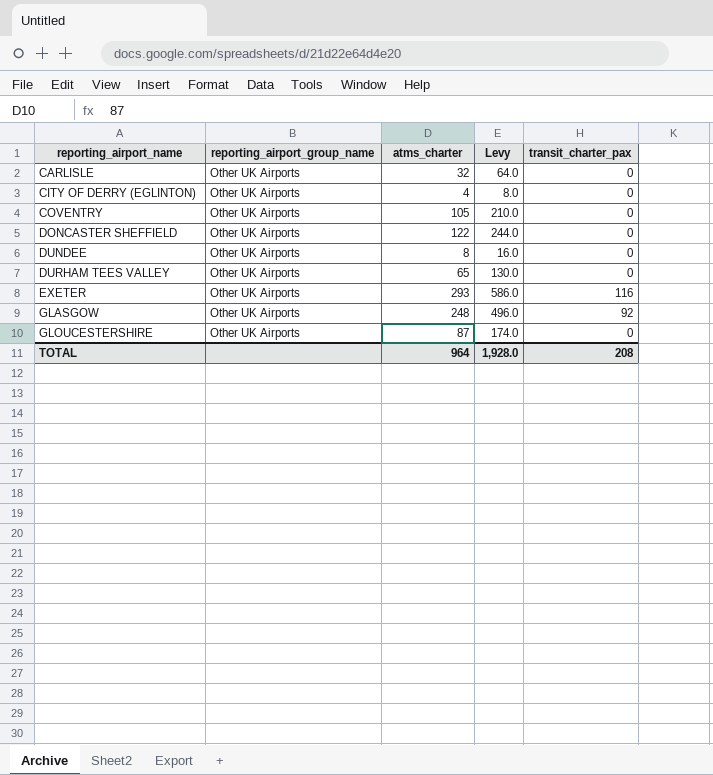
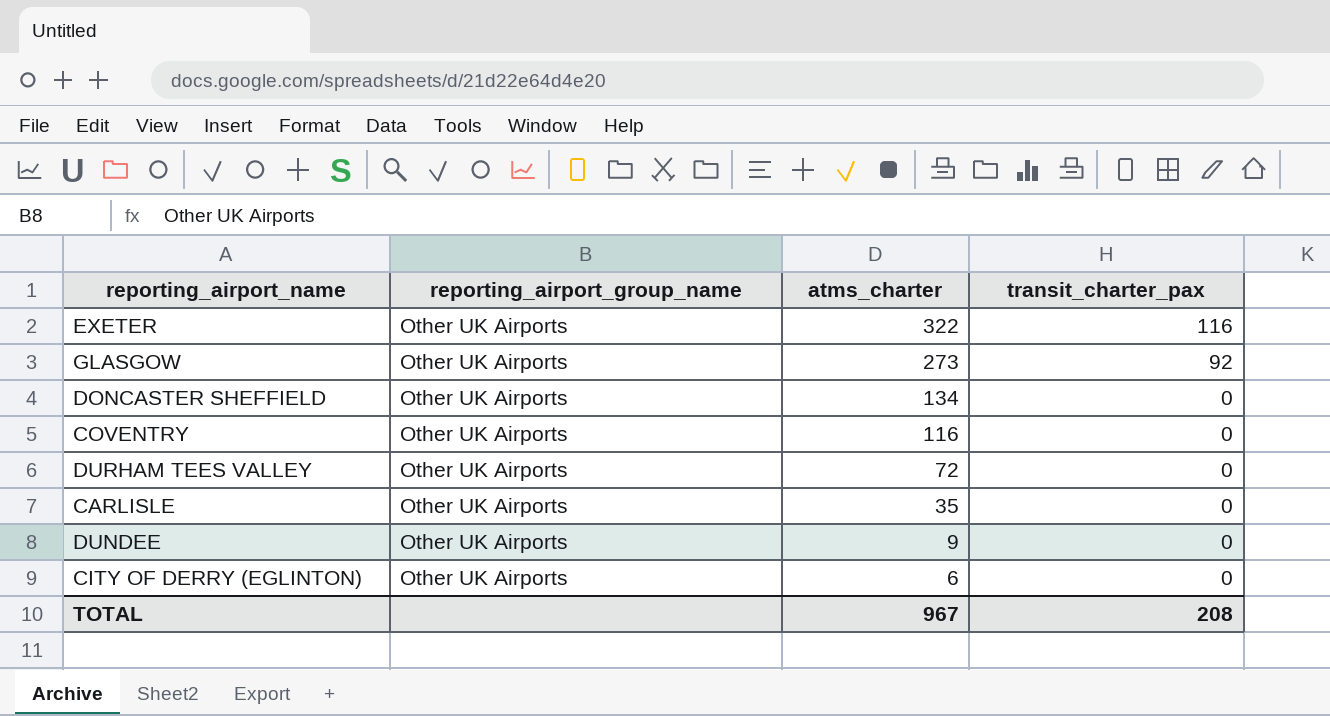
row order: reporting_airport_name ascending -> atms_charter descending
column Levy | formula: [atms_charter] * 2 -> none
row GLOUCESTERSHIRE: Other UK Airports | 87 | 174.0 | 0 -> none
EXETER | atms_charter: 293 -> 322
GLASGOW | atms_charter: 248 -> 273
DONCASTER SHEFFIELD | atms_charter: 122 -> 134
COVENTRY | atms_charter: 105 -> 116
DURHAM TEES VALLEY | atms_charter: 65 -> 72
CARLISLE | atms_charter: 32 -> 35
DUNDEE | atms_charter: 8 -> 9
CITY OF DERRY (EGLINTON) | atms_charter: 4 -> 6
TOTAL | atms_charter: 964 -> 967

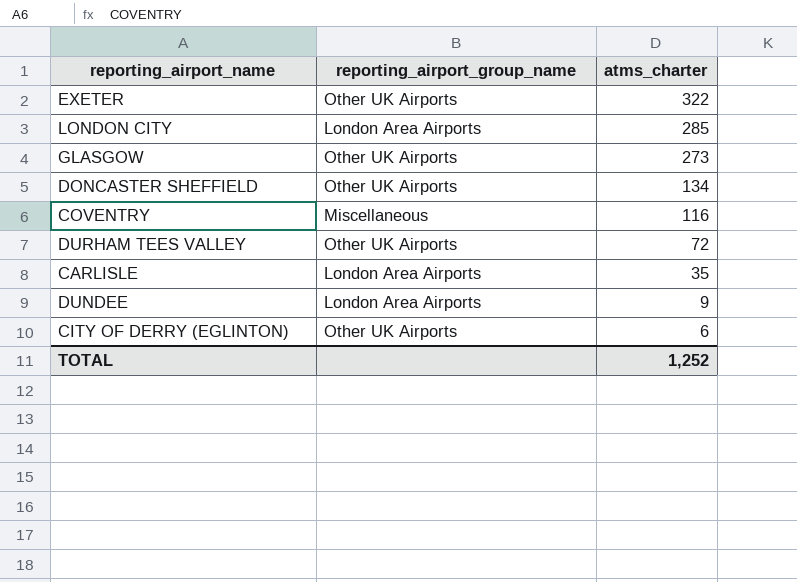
column transit_charter_pax | position: 4 -> none
row LONDON CITY: none -> London Area Airports | 285
COVENTRY | reporting_airport_group_name: Other UK Airports -> Miscellaneous
CARLISLE | reporting_airport_group_name: Other UK Airports -> London Area Airports
DUNDEE | reporting_airport_group_name: Other UK Airports -> London Area Airports
TOTAL | atms_charter: 967 -> 1,252

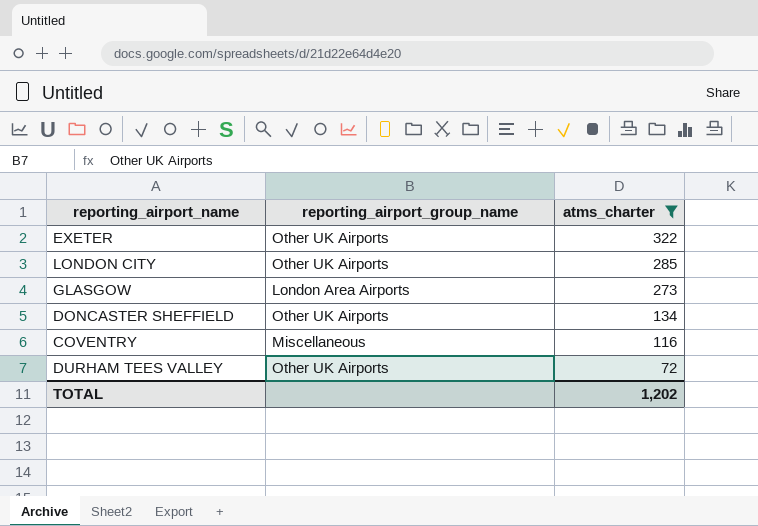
filter: none -> atms_charter >= 72
LONDON CITY | reporting_airport_group_name: London Area Airports -> Other UK Airports
GLASGOW | reporting_airport_group_name: Other UK Airports -> London Area Airports
TOTAL | atms_charter: 1,252 -> 1,202

